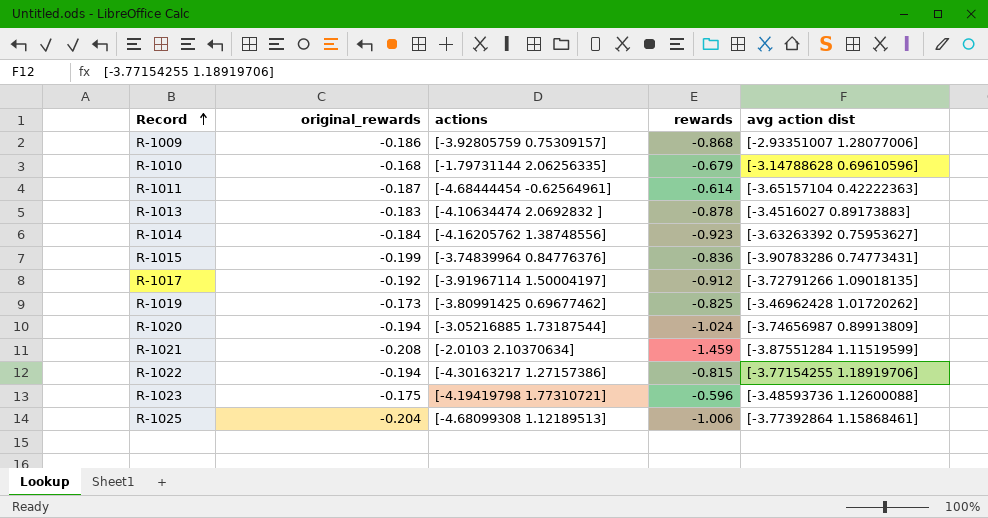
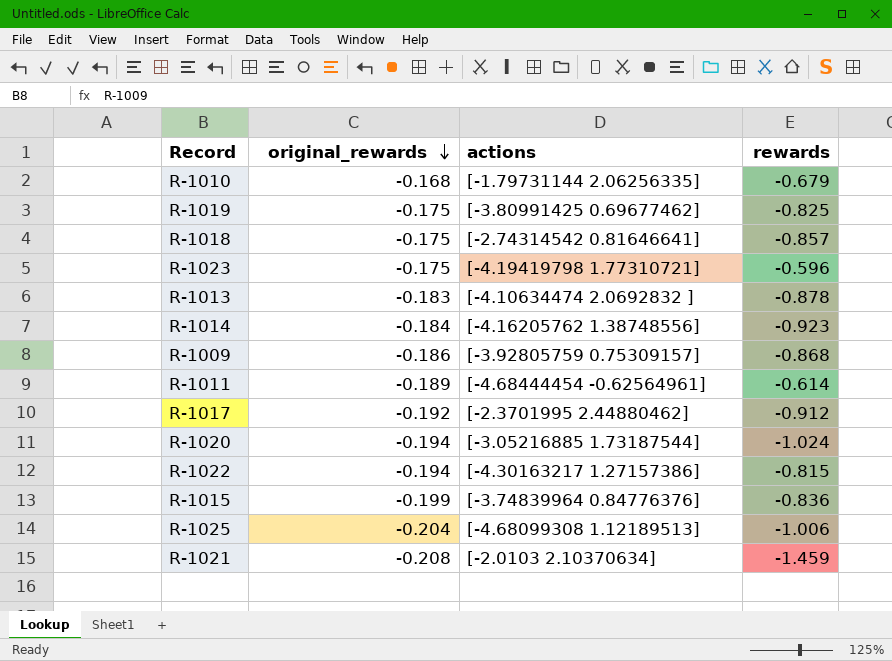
row order: Record ascending -> original_rewards descending
column avg action dist | position: 5 -> none
R-1019 | original_rewards: -0.173 -> -0.175
row R-1018: none -> -0.175 | [-2.74314542 0.81646641] | -0.857
R-1011 | original_rewards: -0.187 -> -0.189
R-1017 | actions: [-3.91967114 1.50004197] -> [-2.3701995 2.44880462]

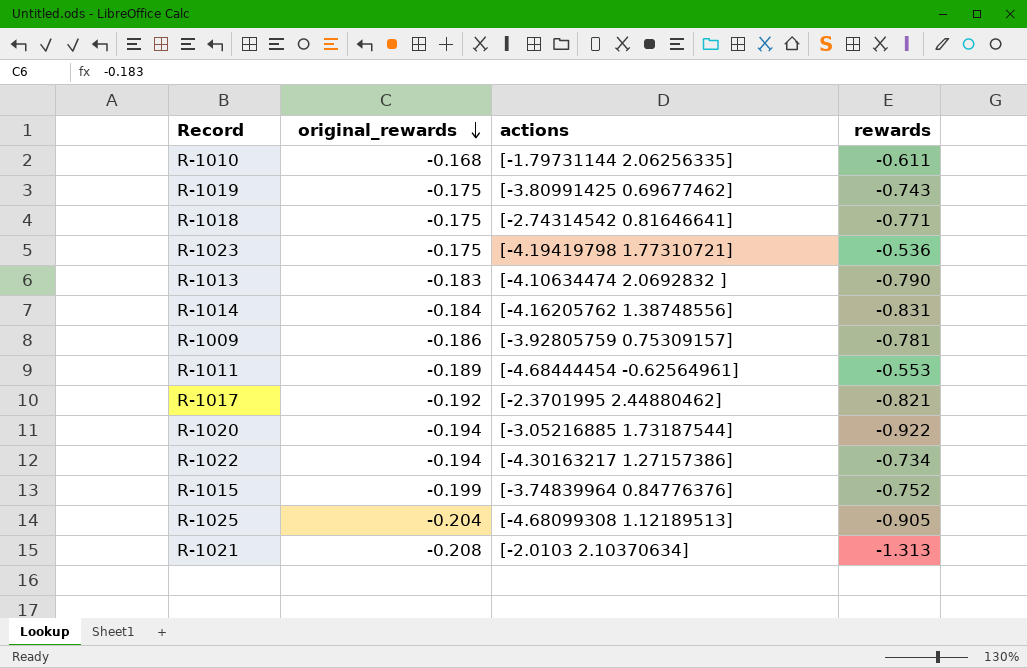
R-1010 | rewards: -0.679 -> -0.611
R-1019 | rewards: -0.825 -> -0.743
R-1018 | rewards: -0.857 -> -0.771
R-1023 | rewards: -0.596 -> -0.536
R-1013 | rewards: -0.878 -> -0.790
R-1014 | rewards: -0.923 -> -0.831
R-1009 | rewards: -0.868 -> -0.781
R-1011 | rewards: -0.614 -> -0.553
R-1017 | rewards: -0.912 -> -0.821
R-1020 | rewards: -1.024 -> -0.922
R-1022 | rewards: -0.815 -> -0.734
R-1015 | rewards: -0.836 -> -0.752
R-1025 | rewards: -1.006 -> -0.905
R-1021 | rewards: -1.459 -> -1.313

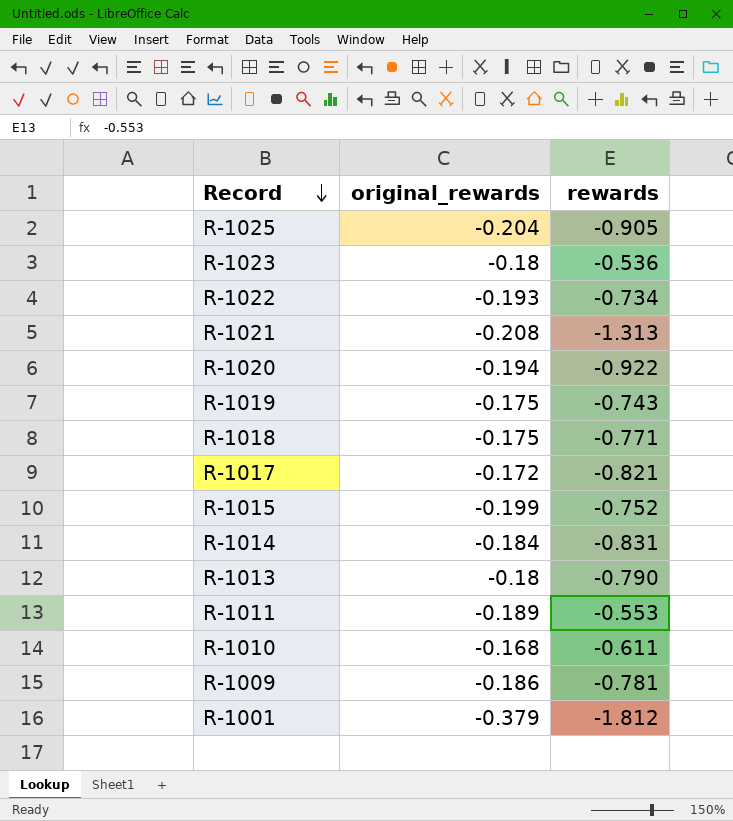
row order: original_rewards descending -> Record descending
column actions | position: 3 -> none
R-1023 | original_rewards: -0.175 -> -0.18
R-1022 | original_rewards: -0.194 -> -0.193
R-1017 | original_rewards: -0.192 -> -0.172
R-1013 | original_rewards: -0.183 -> -0.18
row R-1001: none -> -0.379 | -1.812

